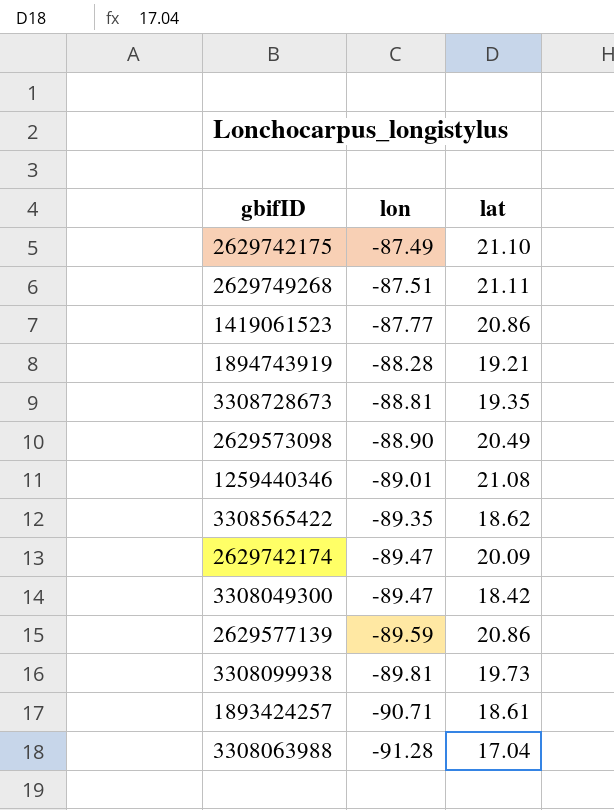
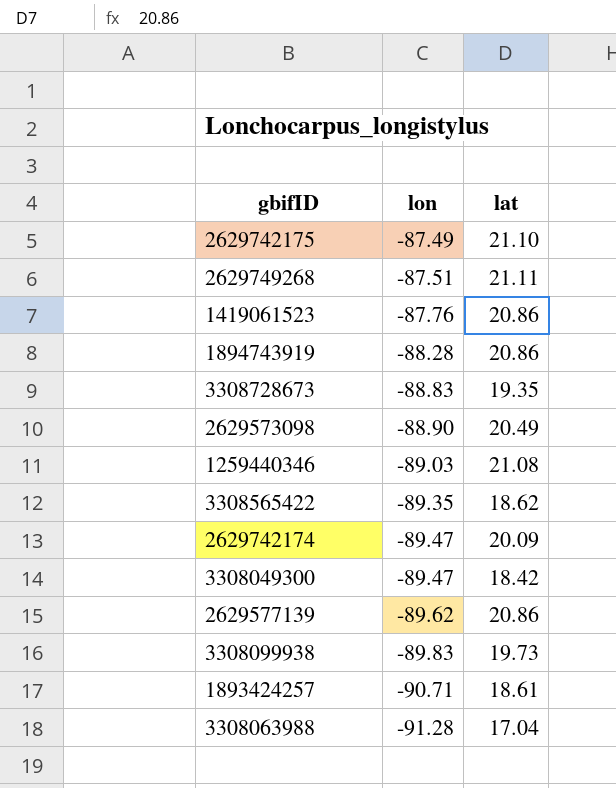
1419061523 | lon: -87.77 -> -87.76
1894743919 | lat: 19.21 -> 20.86
3308728673 | lon: -88.81 -> -88.83
1259440346 | lon: -89.01 -> -89.03
2629577139 | lon: -89.59 -> -89.62
3308099938 | lon: -89.81 -> -89.83

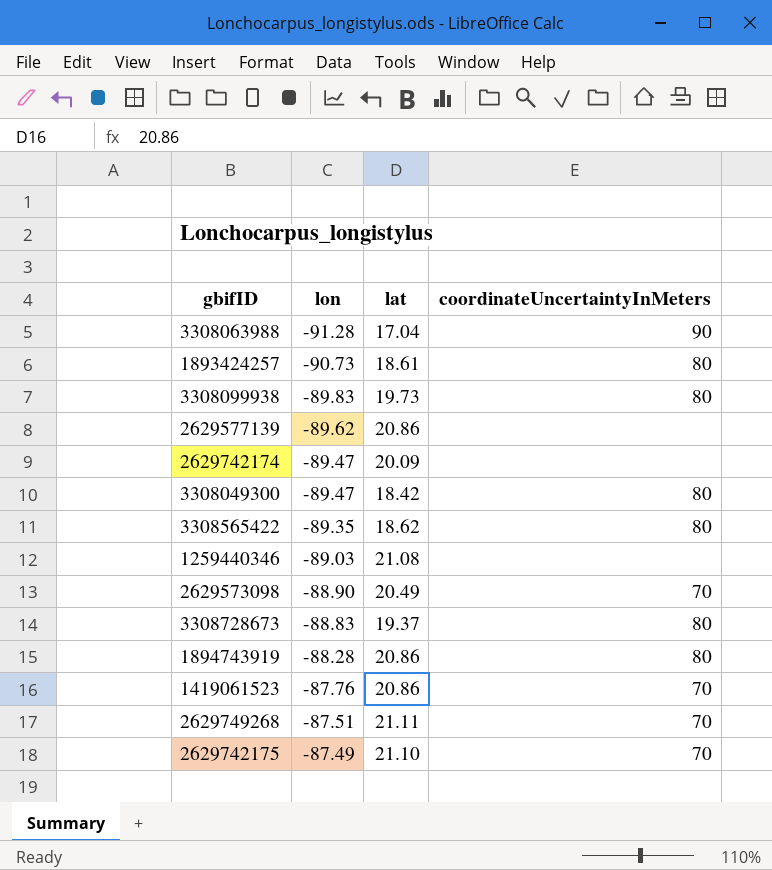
row order: lon descending -> lon ascending
column coordinateUncertaintyInMeters | position: none -> 4
1893424257 | lon: -90.71 -> -90.73
3308728673 | lat: 19.35 -> 19.37

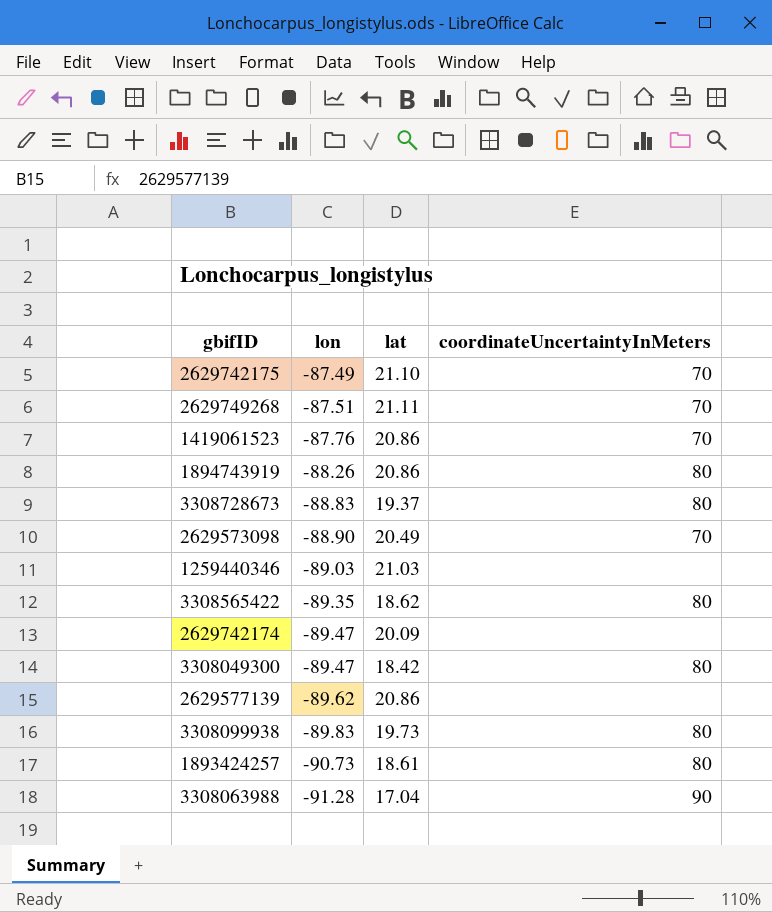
row order: lon ascending -> lon descending
1894743919 | lon: -88.28 -> -88.26
1259440346 | lat: 21.08 -> 21.03

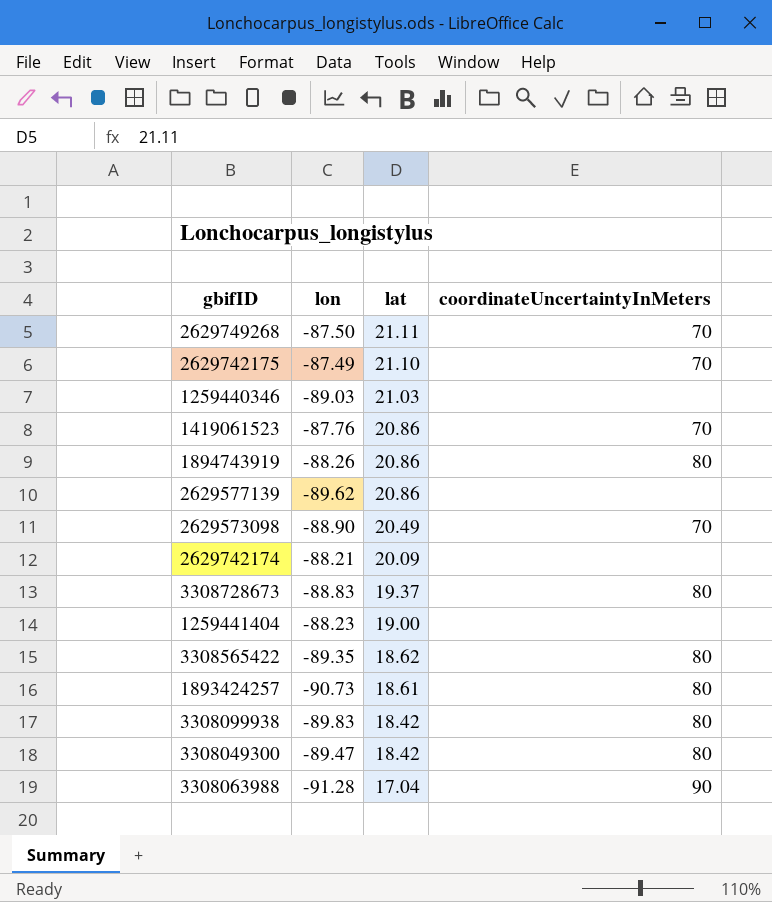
row order: lon descending -> lat descending
2629749268 | lon: -87.51 -> -87.50
2629742174 | lon: -89.47 -> -88.21
row 1259441404: none -> -88.23 | 19.00 | none
3308099938 | lat: 19.73 -> 18.42

